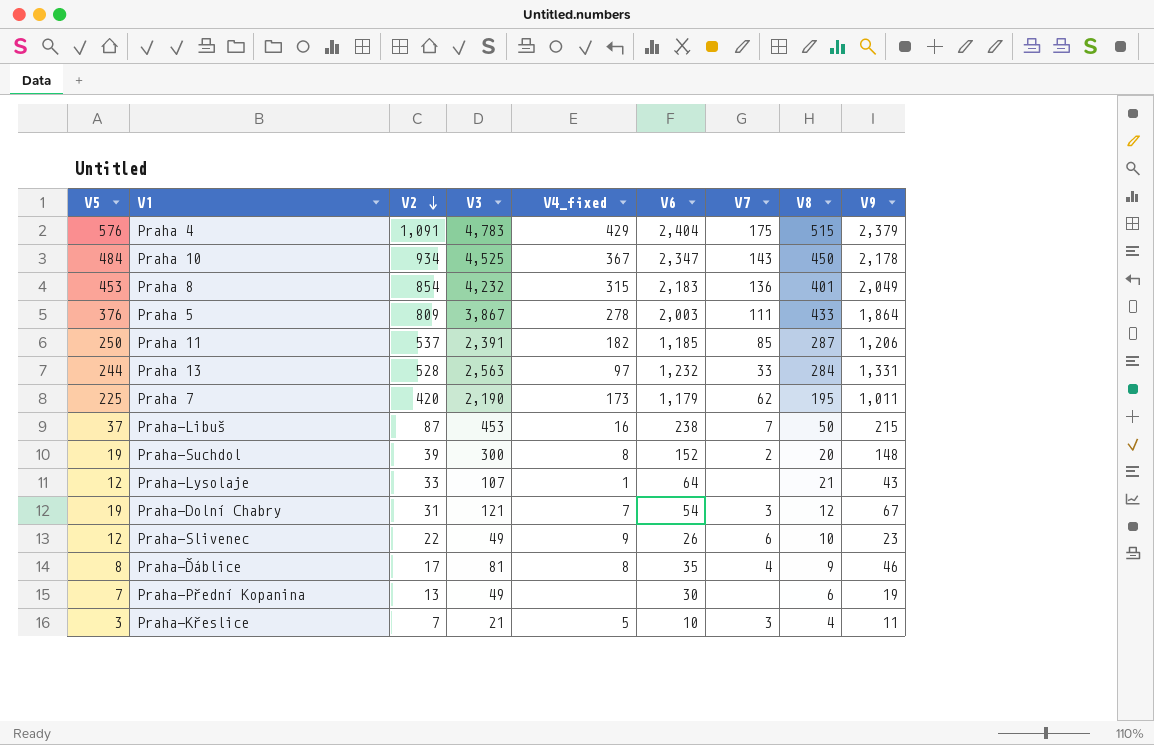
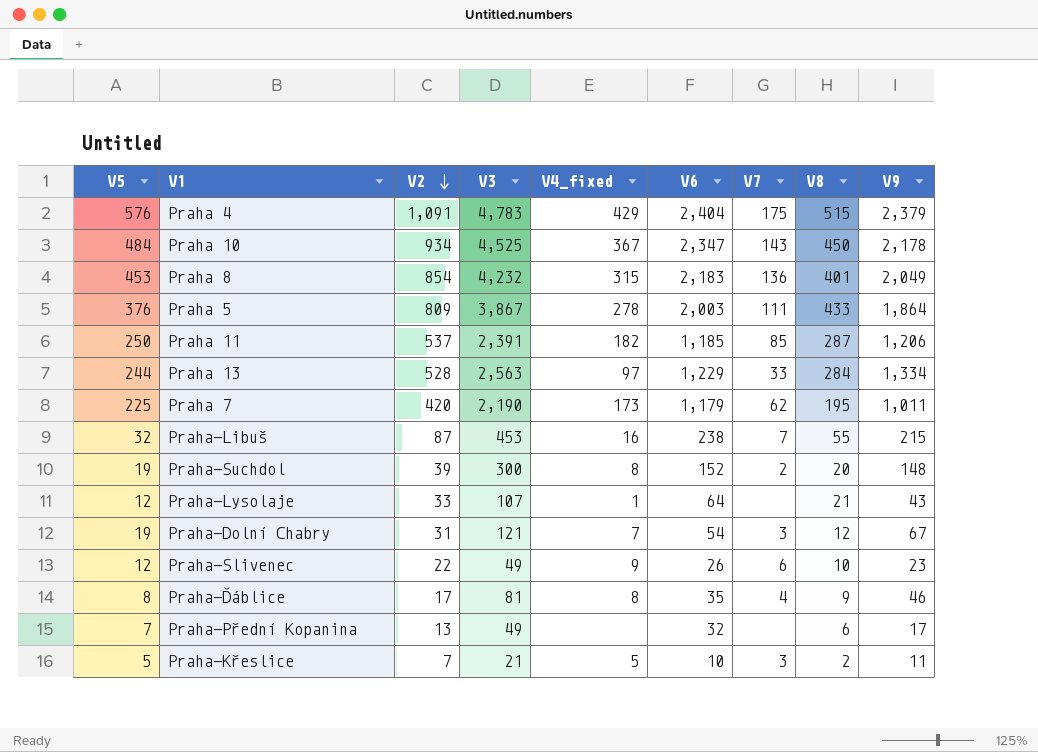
Praha 13 | V6: 1,232 -> 1,229
Praha 13 | V9: 1,331 -> 1,334
Praha-Libuš | V5: 37 -> 32
Praha-Libuš | V8: 50 -> 55
Praha-Přední Kopanina | V6: 30 -> 32
Praha-Přední Kopanina | V9: 19 -> 17
Praha-Křeslice | V5: 3 -> 5
Praha-Křeslice | V8: 4 -> 2

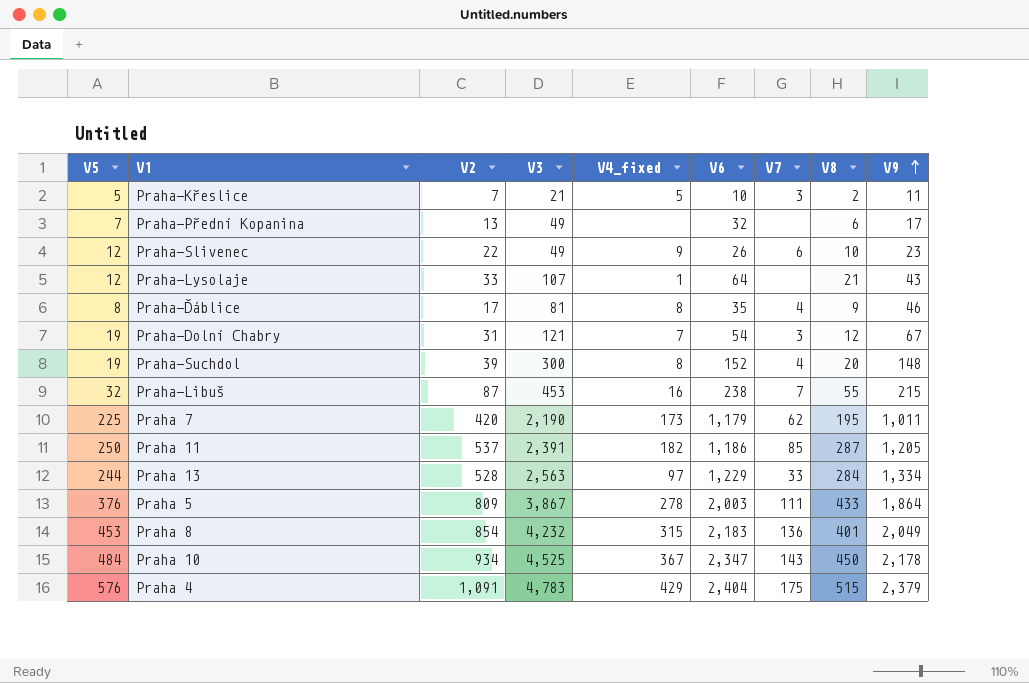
row order: V2 descending -> V9 ascending
Praha-Suchdol | V7: 2 -> 4
Praha 11 | V6: 1,185 -> 1,186
Praha 11 | V9: 1,206 -> 1,205

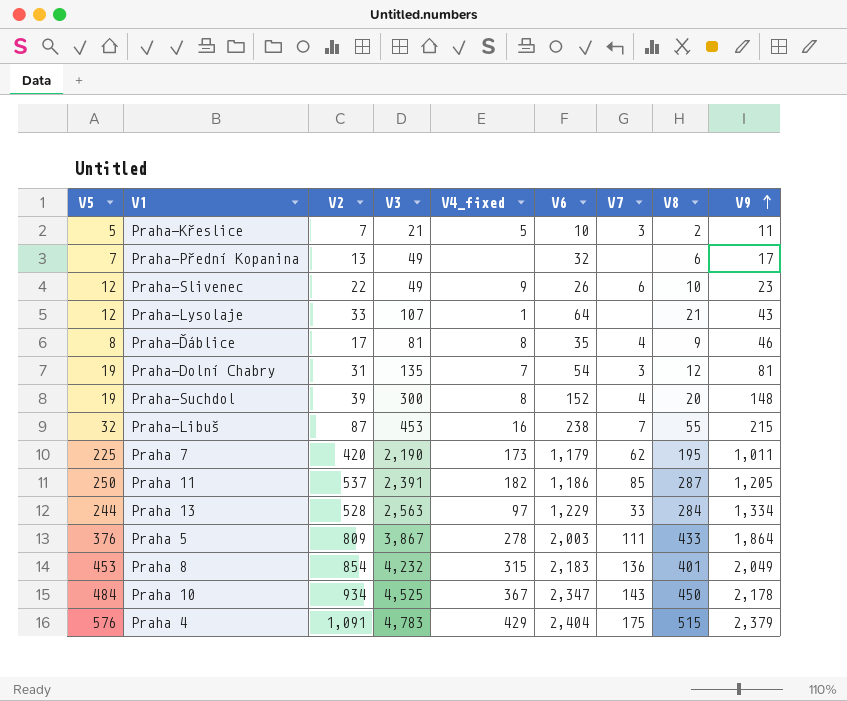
Praha-Dolní Chabry | V3: 121 -> 135
Praha-Dolní Chabry | V9: 67 -> 81

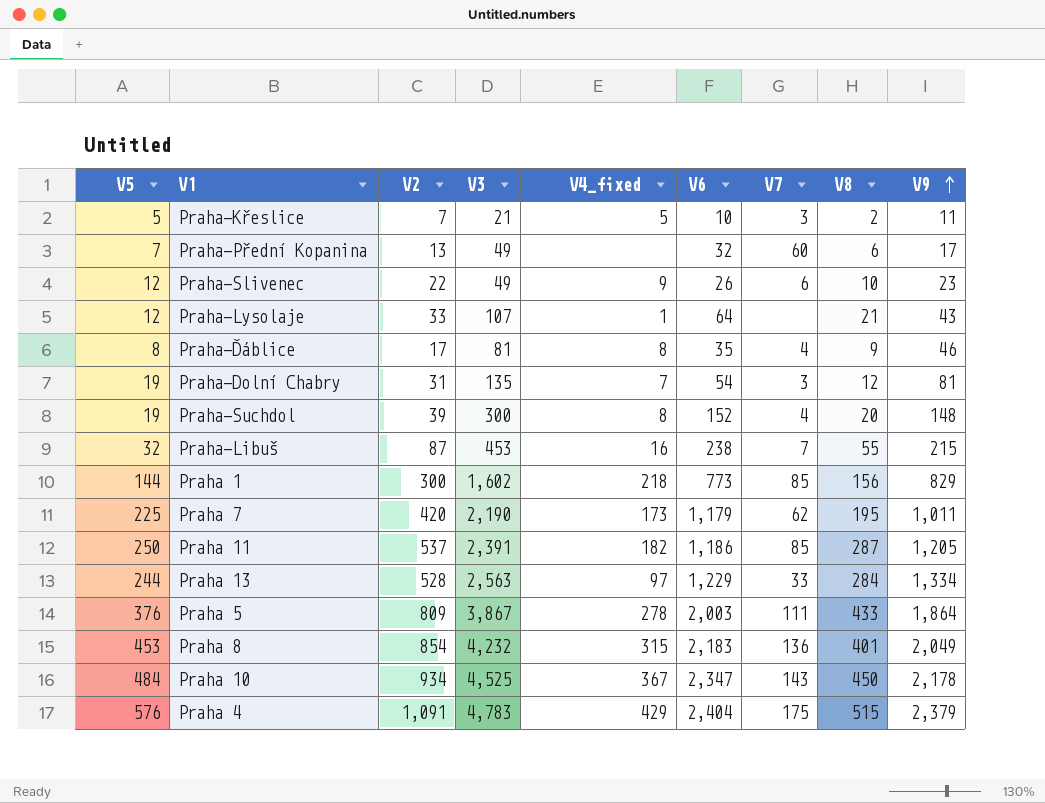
Praha-Přední Kopanina | V7: none -> 60
row Praha 1: none -> 144 | 300 | 1,602 | 218 | 773 | 85 | 156 | 829

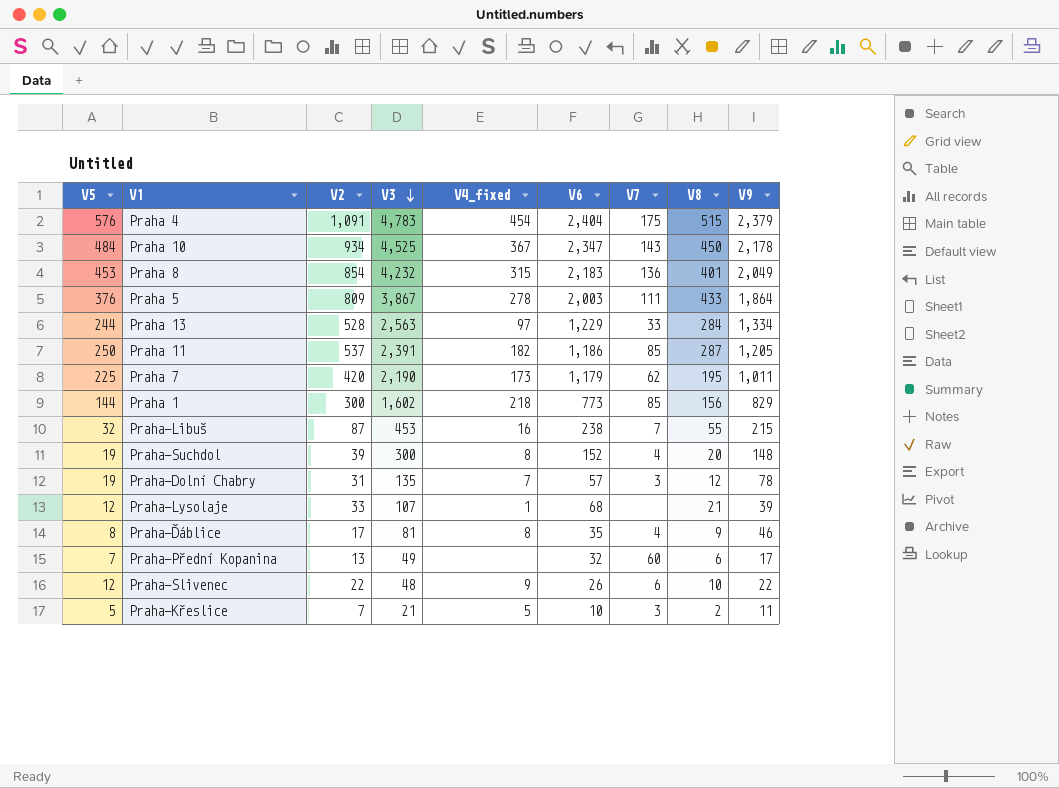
row order: V9 ascending -> V3 descending
Praha 4 | V4_fixed: 429 -> 454
Praha-Dolní Chabry | V6: 54 -> 57
Praha-Dolní Chabry | V9: 81 -> 78
Praha-Lysolaje | V6: 64 -> 68
Praha-Lysolaje | V9: 43 -> 39
Praha-Slivenec | V3: 49 -> 48
Praha-Slivenec | V9: 23 -> 22

